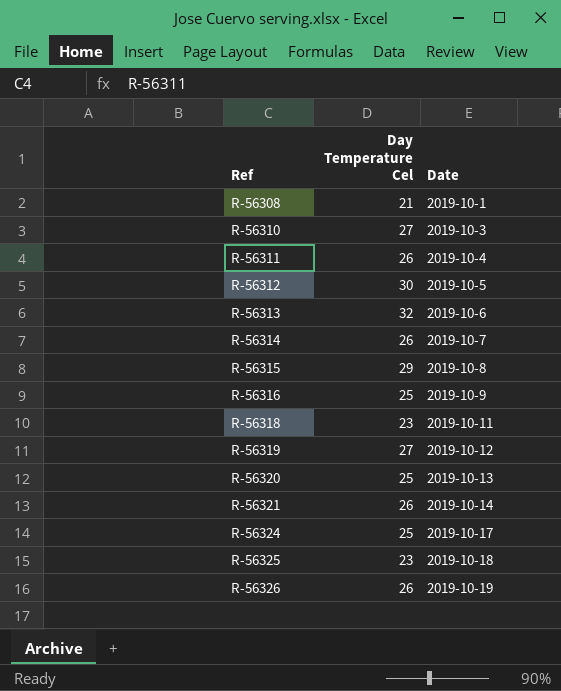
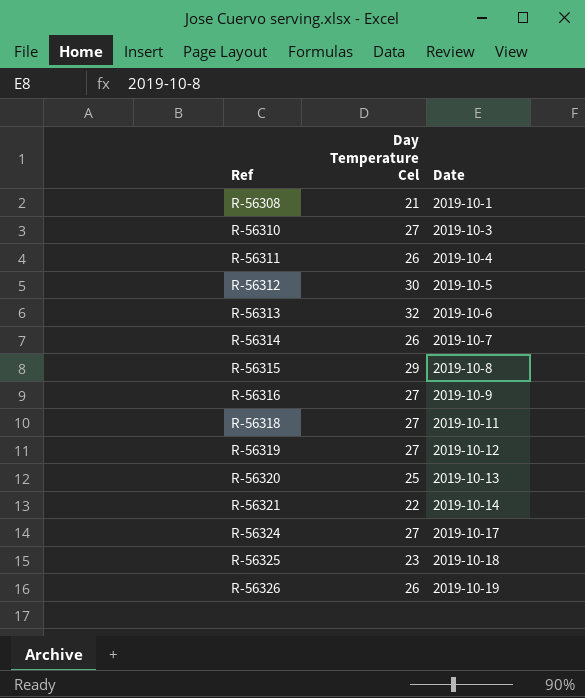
R-56316 | Day Temperature Cel: 25 -> 27
R-56318 | Day Temperature Cel: 23 -> 27
R-56321 | Day Temperature Cel: 26 -> 22
R-56324 | Day Temperature Cel: 25 -> 27

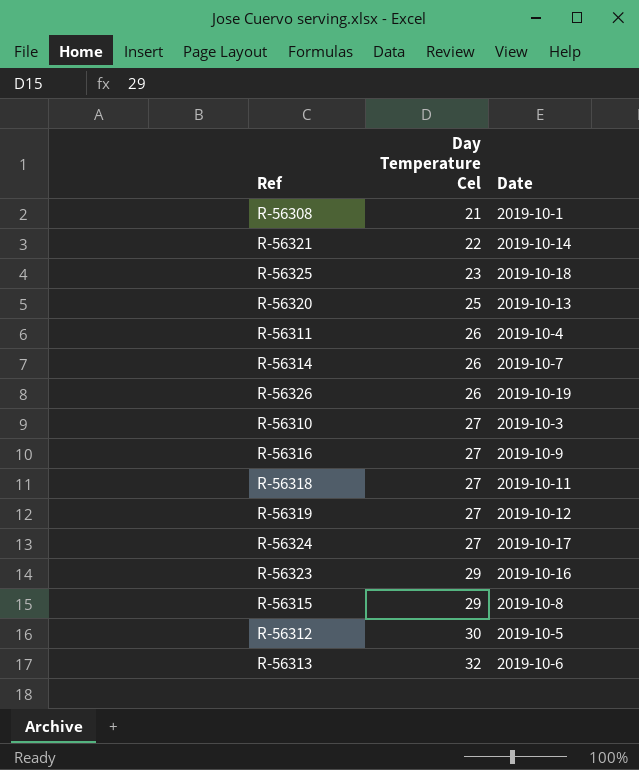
row order: Ref ascending -> Day Temperature Cel ascending
row R-56323: none -> 29 | 2019-10-16

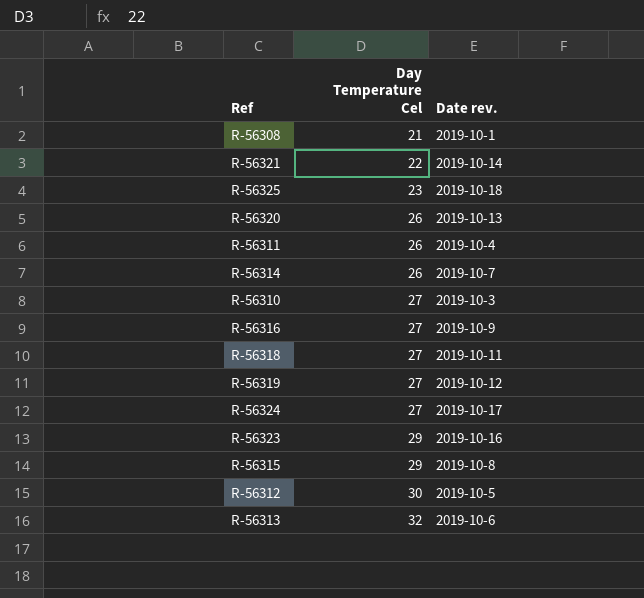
column name: Date -> Date rev.
row R-56326: 26 | 2019-10-19 -> none
R-56320 | Day Temperature Cel: 25 -> 26

